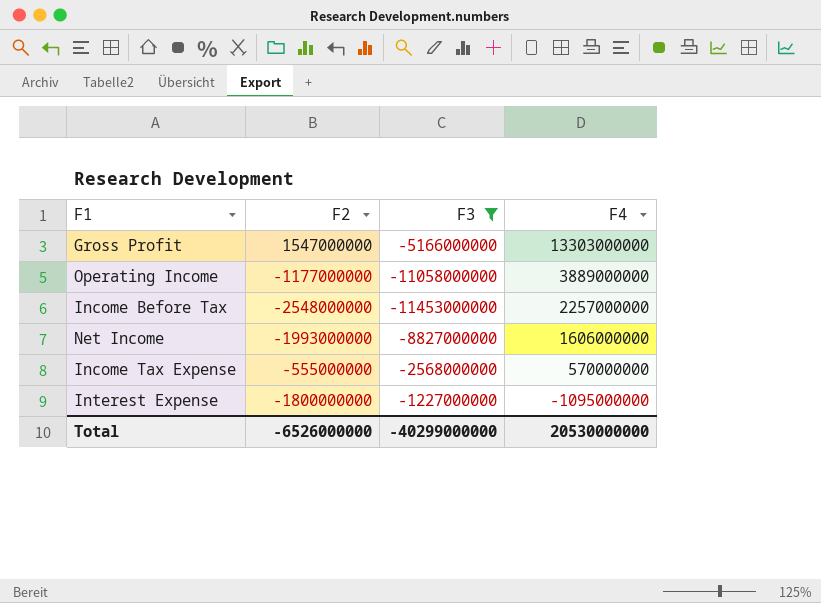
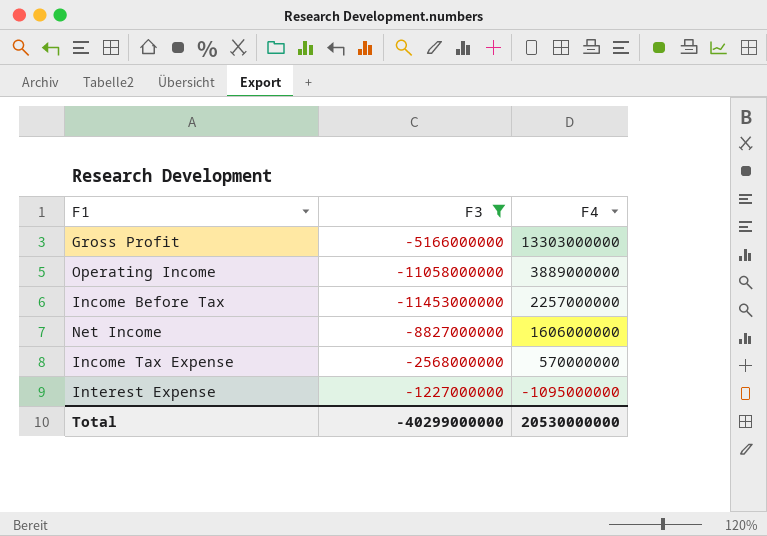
column F2 | position: 2 -> none

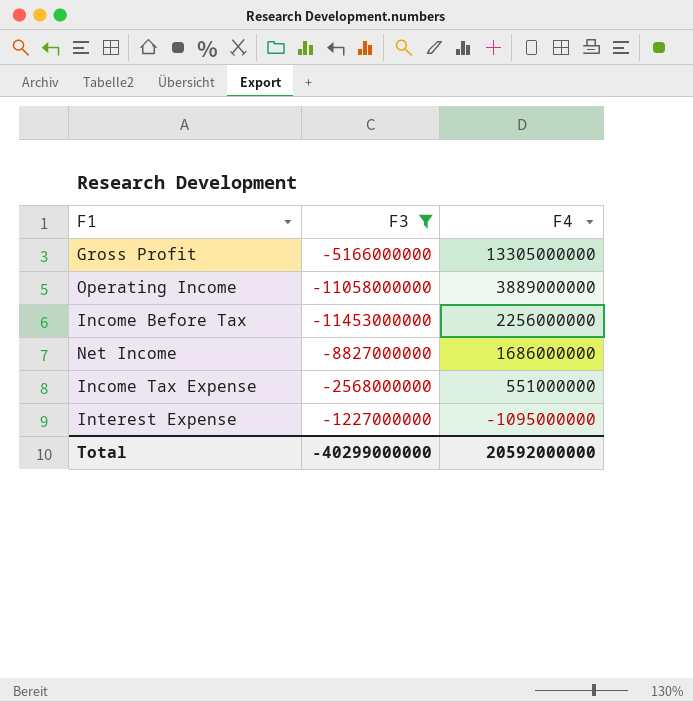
Gross Profit | F4: 13303000000 -> 13305000000
Income Before Tax | F4: 2257000000 -> 2256000000
Net Income | F4: 1606000000 -> 1686000000
Income Tax Expense | F4: 570000000 -> 551000000
Total | F4: 20530000000 -> 20592000000

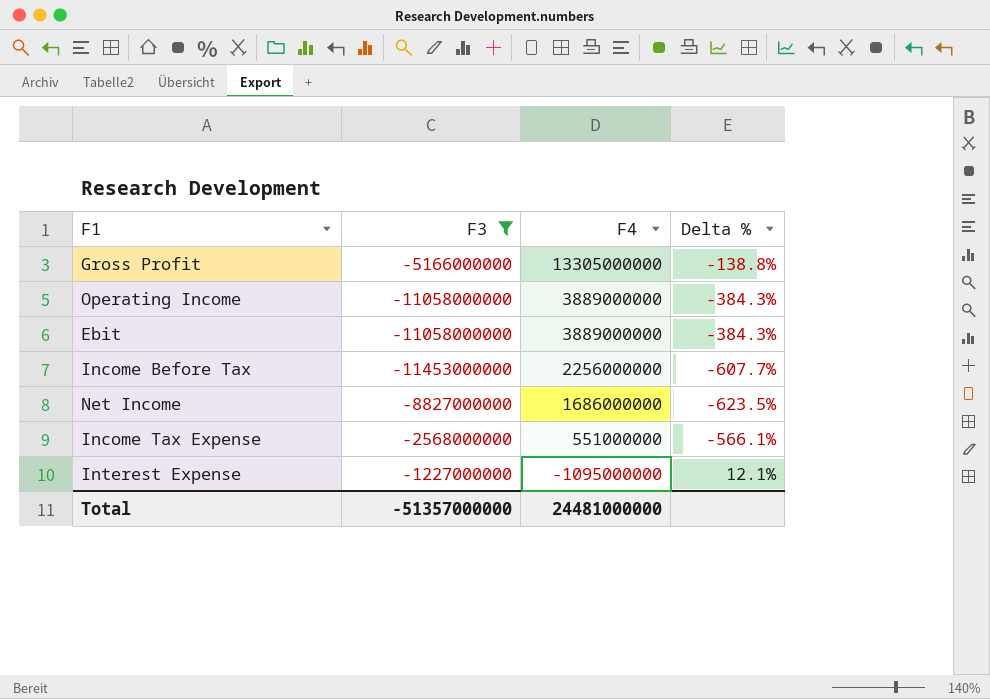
column Delta % | formula: none -> ([F3] - [F4]) / [F4]
row Ebit: none -> -11058000000 | 3889000000 | -384.3%
Total | F3: -40299000000 -> -51357000000
Total | F4: 20592000000 -> 24481000000

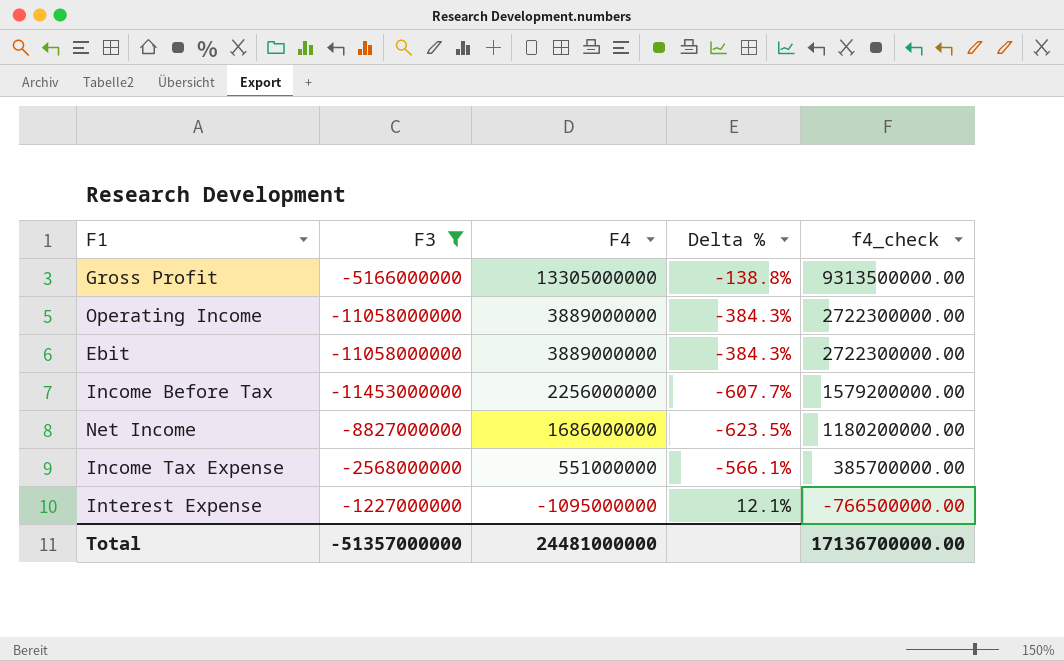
column f4_check | formula: none -> [F4] * 0.7

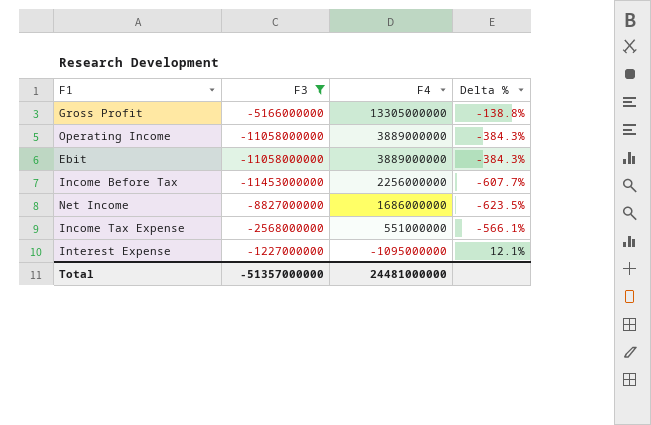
column f4_check | formula: [F4] * 0.7 -> none

